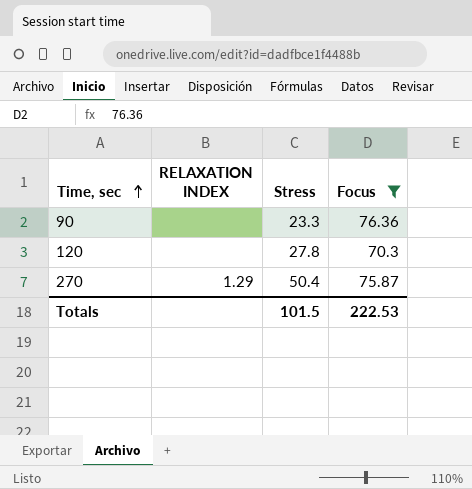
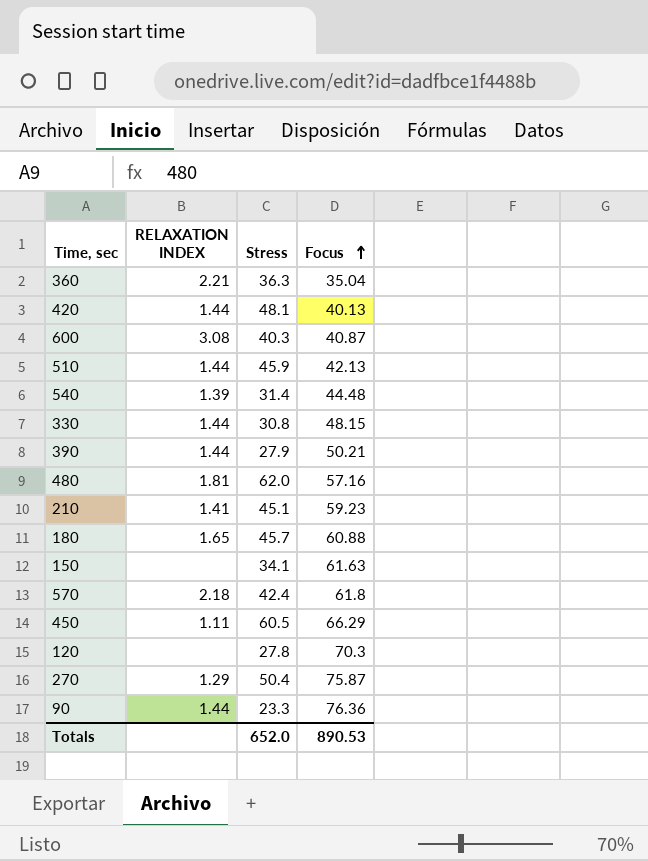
filter: Focus >= 70.3 -> none
row order: Time, sec ascending -> Focus ascending
90 | RELAXATION INDEX: none -> 1.44
Totals | Stress: 101.5 -> 652.0
Totals | Focus: 222.53 -> 890.53

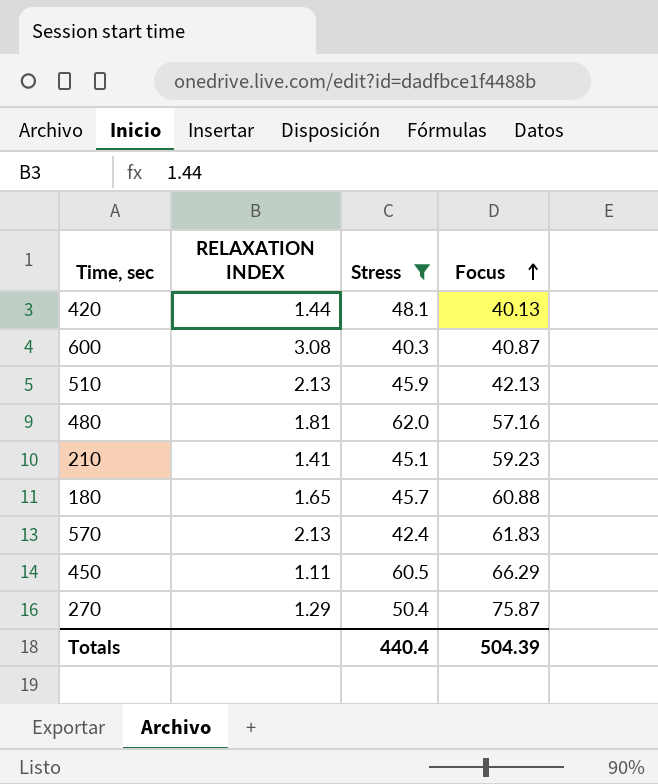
filter: none -> Stress >= 40.3
510 | RELAXATION INDEX: 1.44 -> 2.13
570 | RELAXATION INDEX: 2.18 -> 2.13
570 | Focus: 61.8 -> 61.83
Totals | Stress: 652.0 -> 440.4
Totals | Focus: 890.53 -> 504.39

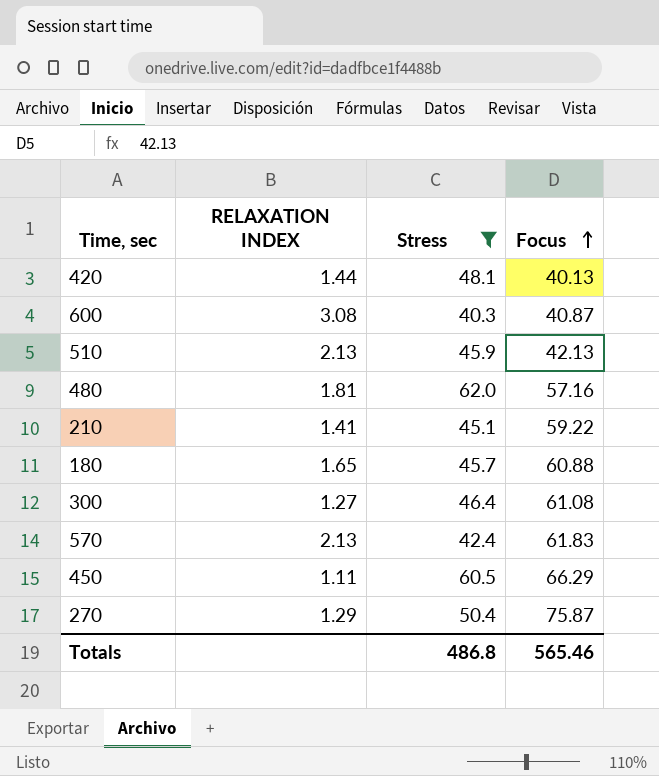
210 | Focus: 59.23 -> 59.22
row 300: none -> 1.27 | 46.4 | 61.08
Totals | Stress: 440.4 -> 486.8
Totals | Focus: 504.39 -> 565.46

